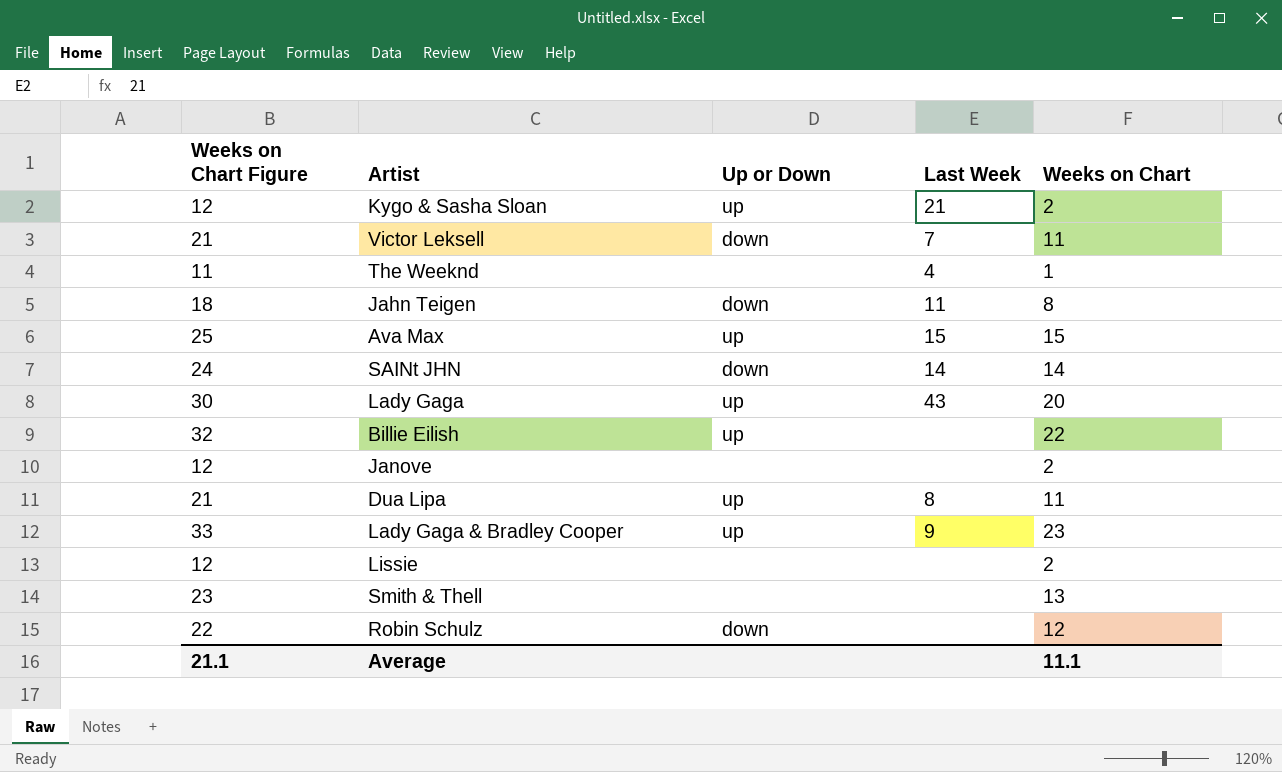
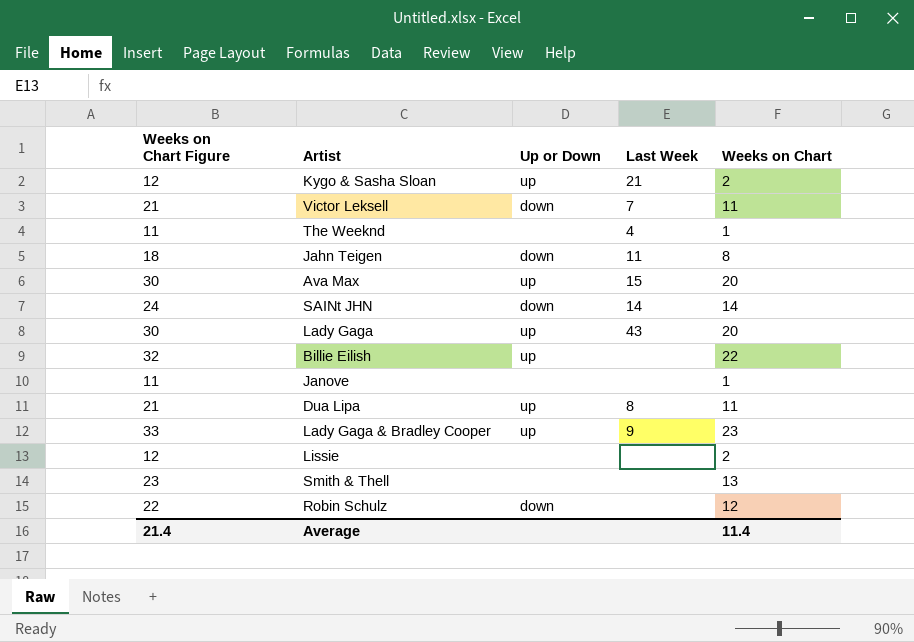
Ava Max | Weeks on Chart Figure: 25 -> 30
Ava Max | Weeks on Chart: 15 -> 20
Janove | Weeks on Chart Figure: 12 -> 11
Janove | Weeks on Chart: 2 -> 1
Average | Weeks on Chart Figure: 21.1 -> 21.4
Average | Weeks on Chart: 11.1 -> 11.4

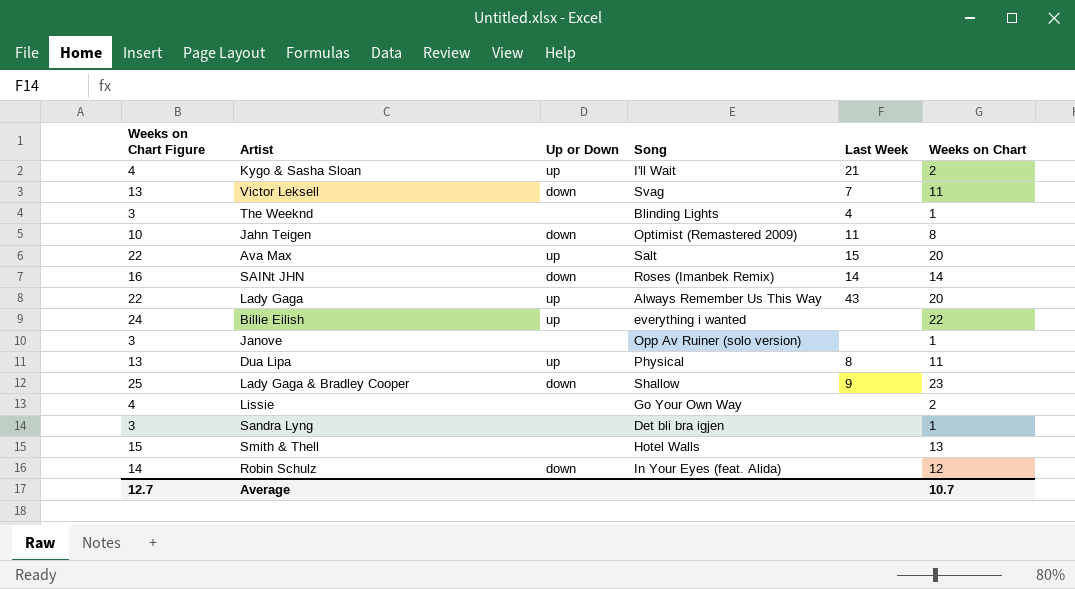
column Weeks on Chart Figure | formula: [Weeks on Chart] + 10 -> [Weeks on Chart] + 2
column Song | position: none -> 4
Lady Gaga & Bradley Cooper | Up or Down: up -> down
row Sandra Lyng: none -> 3 | none | Det bli bra igjen | none | 1
Average | Weeks on Chart Figure: 21.4 -> 12.7
Average | Weeks on Chart: 11.4 -> 10.7

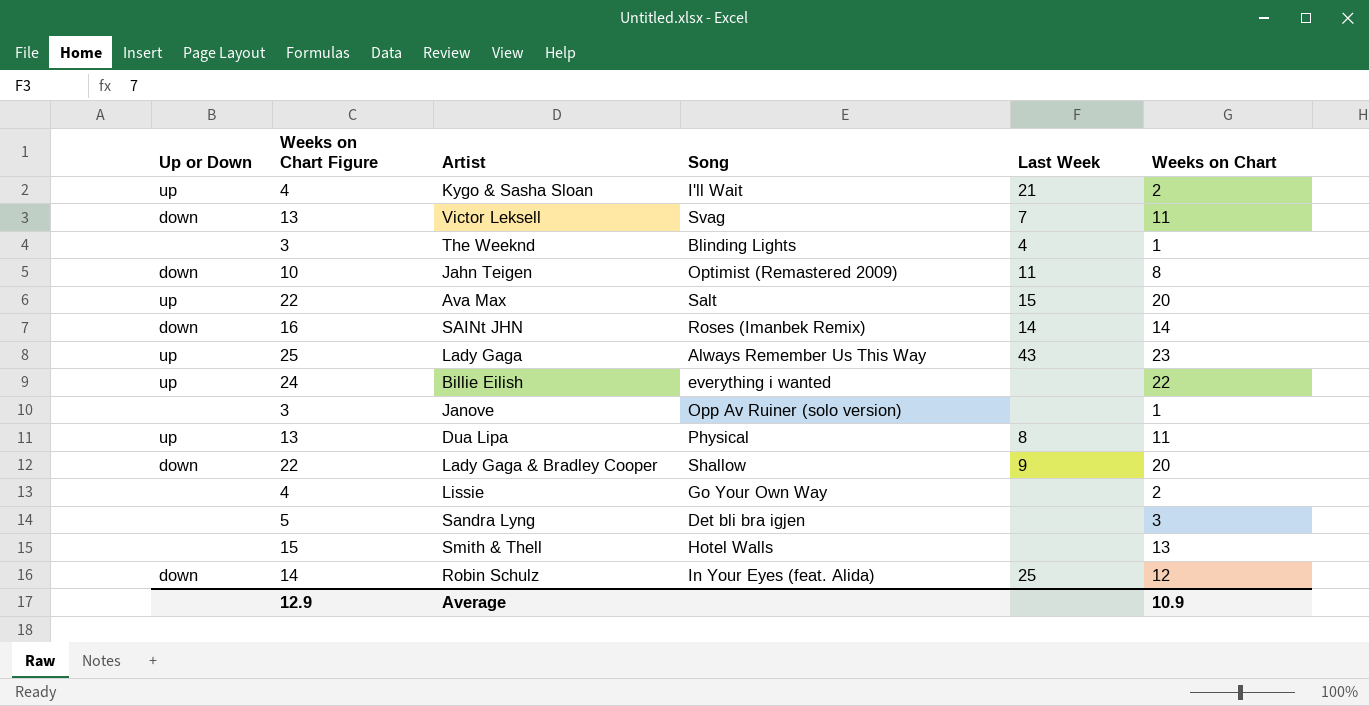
column Up or Down | position: 3 -> 1
Lady Gaga | Weeks on Chart Figure: 22 -> 25
Lady Gaga | Weeks on Chart: 20 -> 23
Lady Gaga & Bradley Cooper | Weeks on Chart Figure: 25 -> 22
Lady Gaga & Bradley Cooper | Weeks on Chart: 23 -> 20
Sandra Lyng | Weeks on Chart Figure: 3 -> 5
Sandra Lyng | Weeks on Chart: 1 -> 3
Robin Schulz | Last Week: none -> 25
Average | Weeks on Chart Figure: 12.7 -> 12.9
Average | Weeks on Chart: 10.7 -> 10.9

